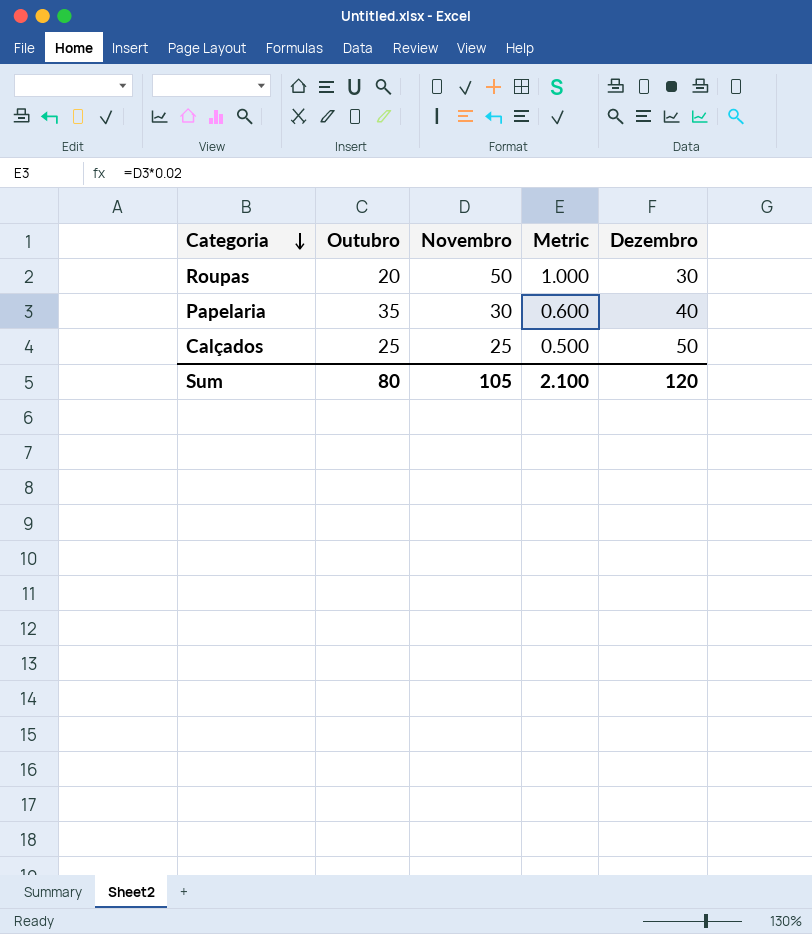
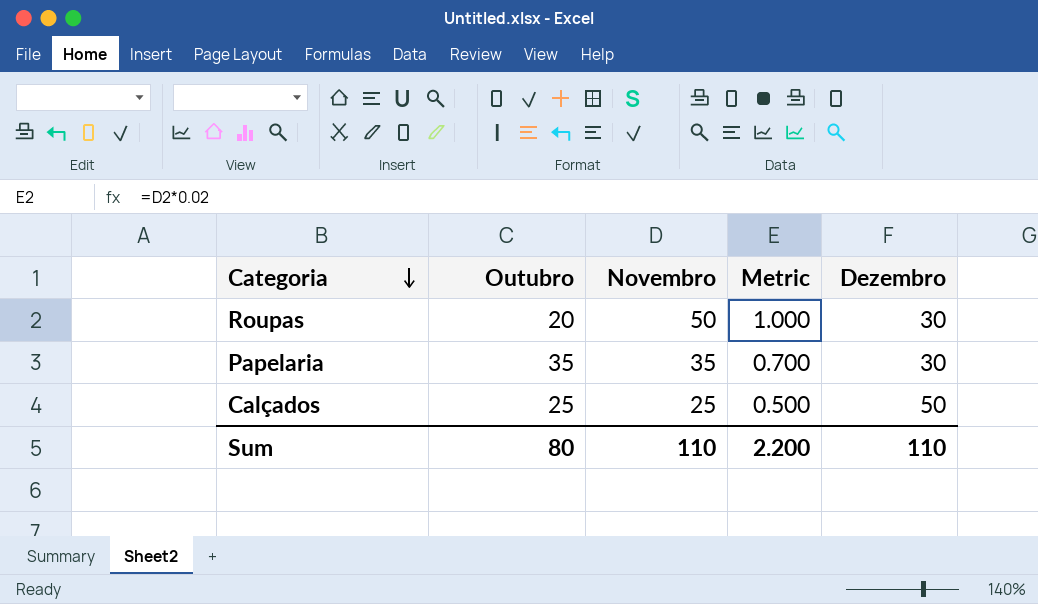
Papelaria | Novembro: 30 -> 35
Papelaria | Metric: 0.600 -> 0.700
Papelaria | Dezembro: 40 -> 30
Sum | Novembro: 105 -> 110
Sum | Metric: 2.100 -> 2.200
Sum | Dezembro: 120 -> 110

